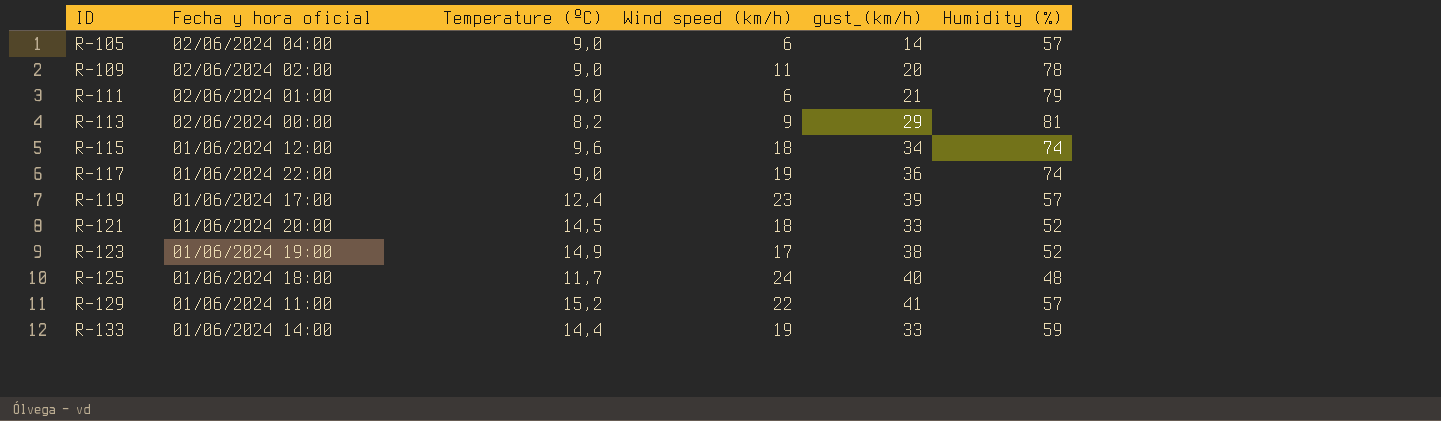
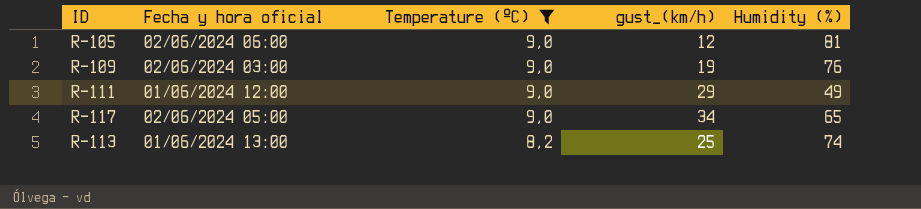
filter: none -> Temperature (ºC) <= 9,0
row order: ID ascending -> Temperature (ºC) descending
column Wind speed (km/h) | position: 4 -> none
R-105 | Fecha y hora oficial: 02/06/2024 04:00 -> 02/06/2024 06:00
R-105 | gust_(km/h): 14 -> 12
R-105 | Humidity (%): 57 -> 81
R-109 | Fecha y hora oficial: 02/06/2024 02:00 -> 02/06/2024 03:00
R-109 | gust_(km/h): 20 -> 19
R-109 | Humidity (%): 78 -> 76
R-111 | Fecha y hora oficial: 02/06/2024 01:00 -> 01/06/2024 12:00
R-111 | gust_(km/h): 21 -> 29
R-111 | Humidity (%): 79 -> 49
R-117 | Fecha y hora oficial: 01/06/2024 22:00 -> 02/06/2024 05:00
R-117 | gust_(km/h): 36 -> 34
R-117 | Humidity (%): 74 -> 65
R-113 | Fecha y hora oficial: 02/06/2024 00:00 -> 01/06/2024 13:00
R-113 | gust_(km/h): 29 -> 25
R-113 | Humidity (%): 81 -> 74

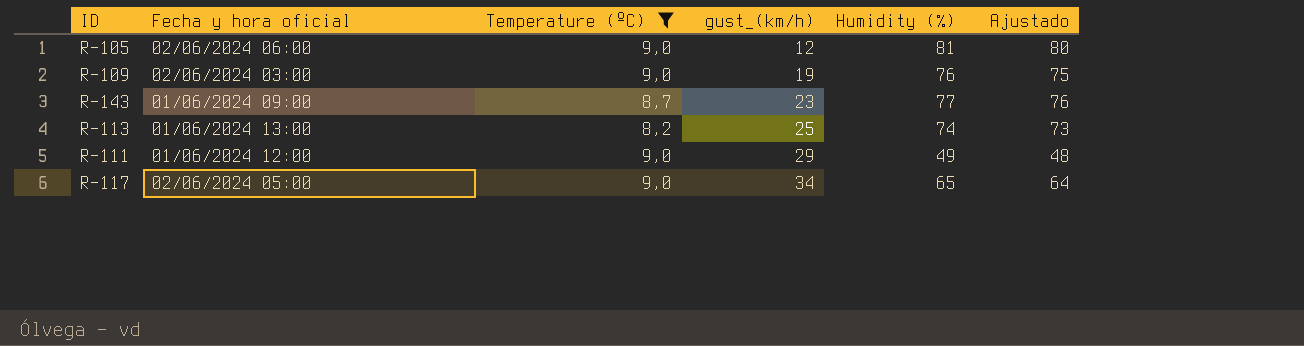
row order: Temperature (ºC) descending -> gust_(km/h) ascending
column Ajustado | formula: none -> [Humidity (%)] - 1
row R-143: none -> 01/06/2024 09:00 | 8,7 | 23 | 77 | 76

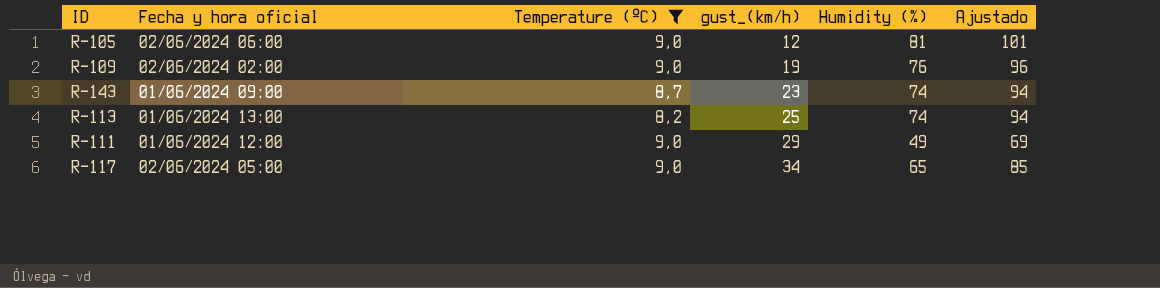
column Ajustado | formula: [Humidity (%)] - 1 -> [Humidity (%)] + 20
R-109 | Fecha y hora oficial: 02/06/2024 03:00 -> 02/06/2024 02:00
R-143 | Humidity (%): 77 -> 74

